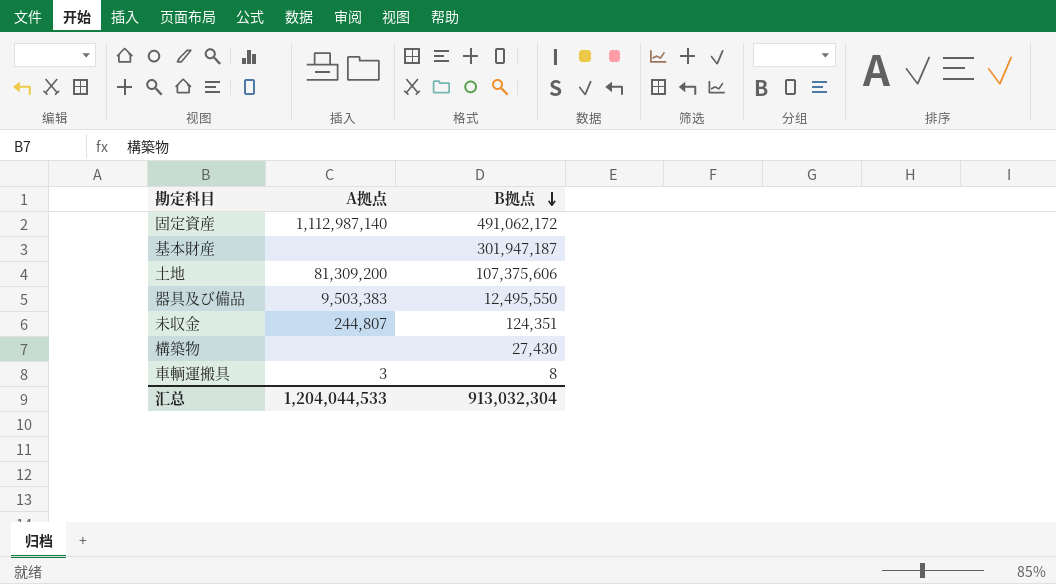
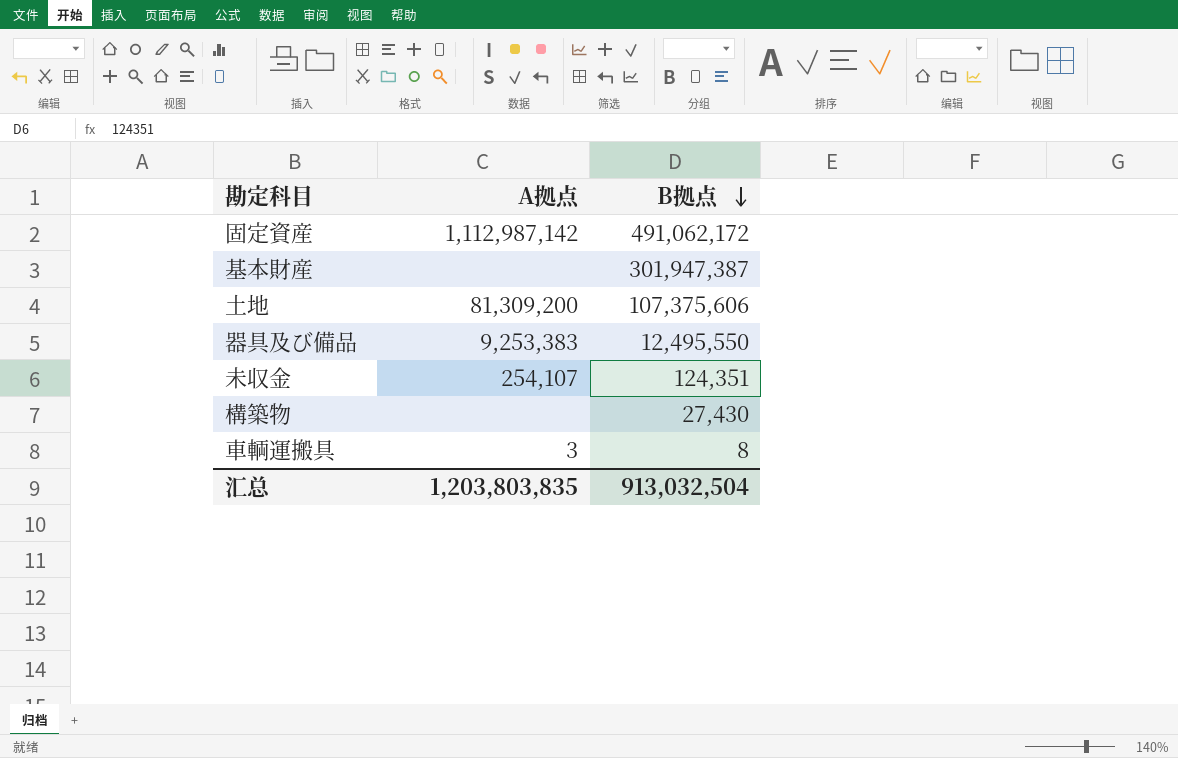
固定資産 | A拠点: 1,112,987,140 -> 1,112,987,142
基本財産 | B拠点: 301,947,187 -> 301,947,387
器具及び備品 | A拠点: 9,503,383 -> 9,253,383
未収金 | A拠点: 244,807 -> 254,107
汇总 | A拠点: 1,204,044,533 -> 1,203,803,835
汇总 | B拠点: 913,032,304 -> 913,032,504

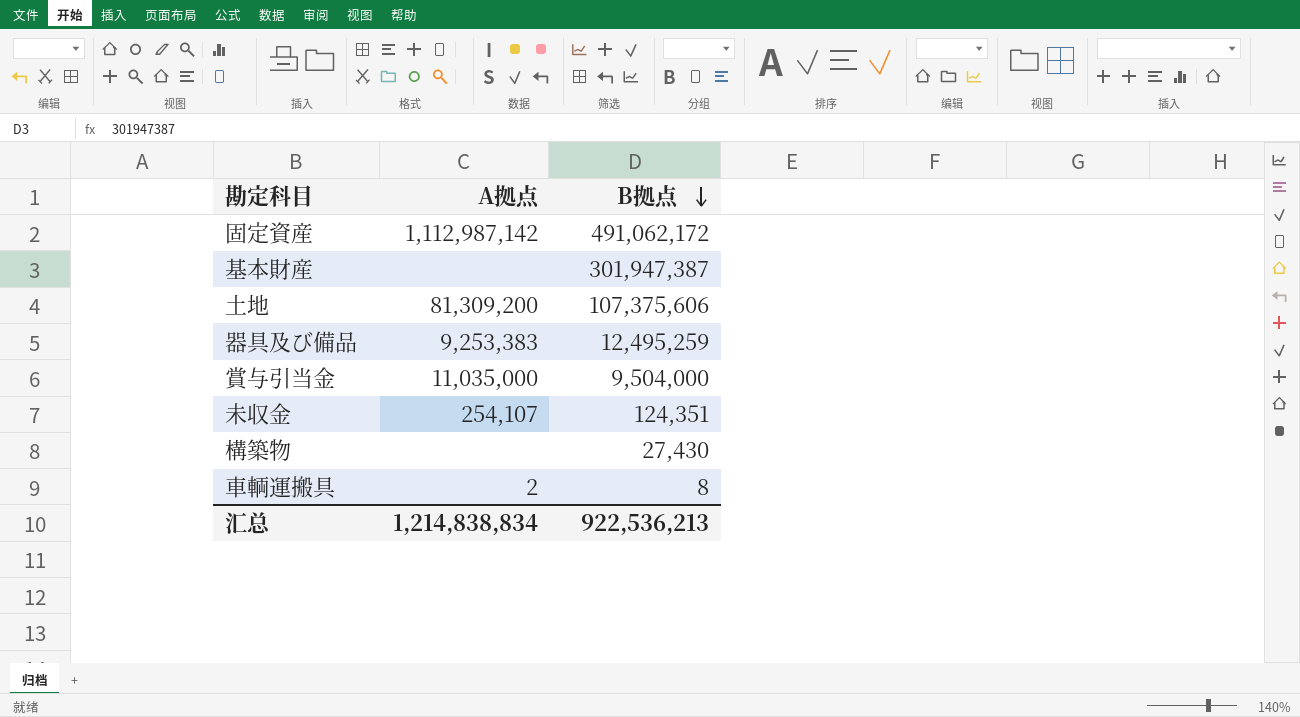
器具及び備品 | B拠点: 12,495,550 -> 12,495,259
row 賞与引当金: none -> 11,035,000 | 9,504,000
車輌運搬具 | A拠点: 3 -> 2
汇总 | A拠点: 1,203,803,835 -> 1,214,838,834
汇总 | B拠点: 913,032,504 -> 922,536,213

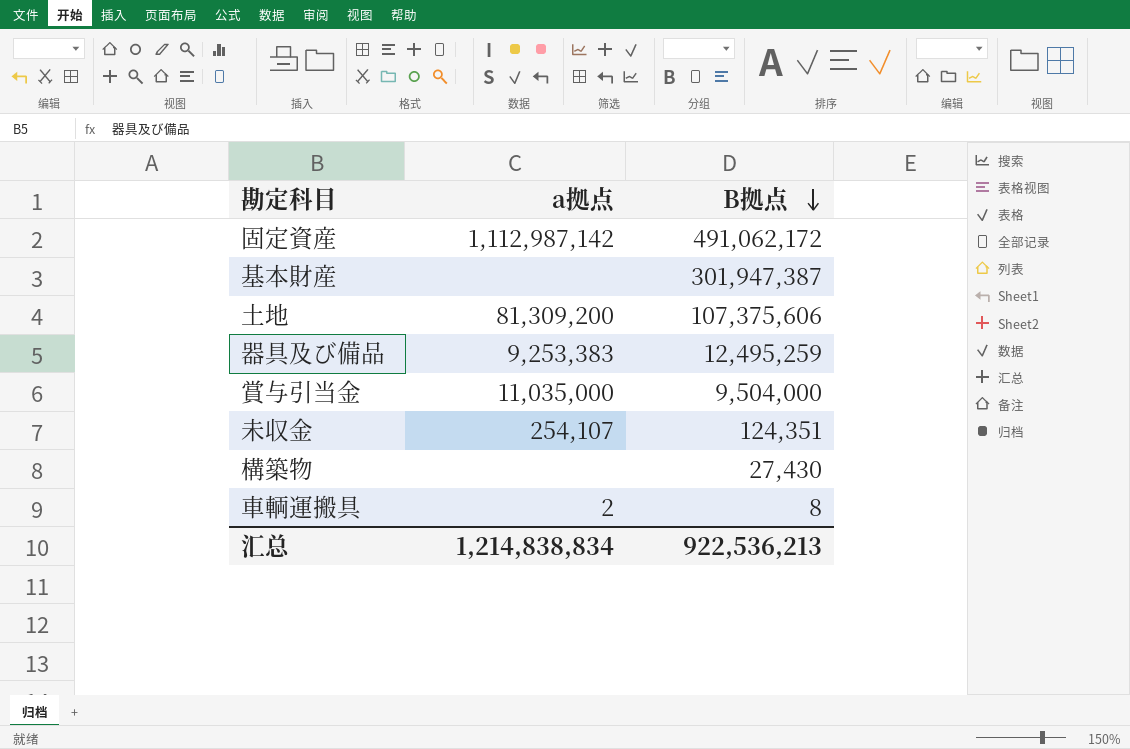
column name: A拠点 -> a拠点

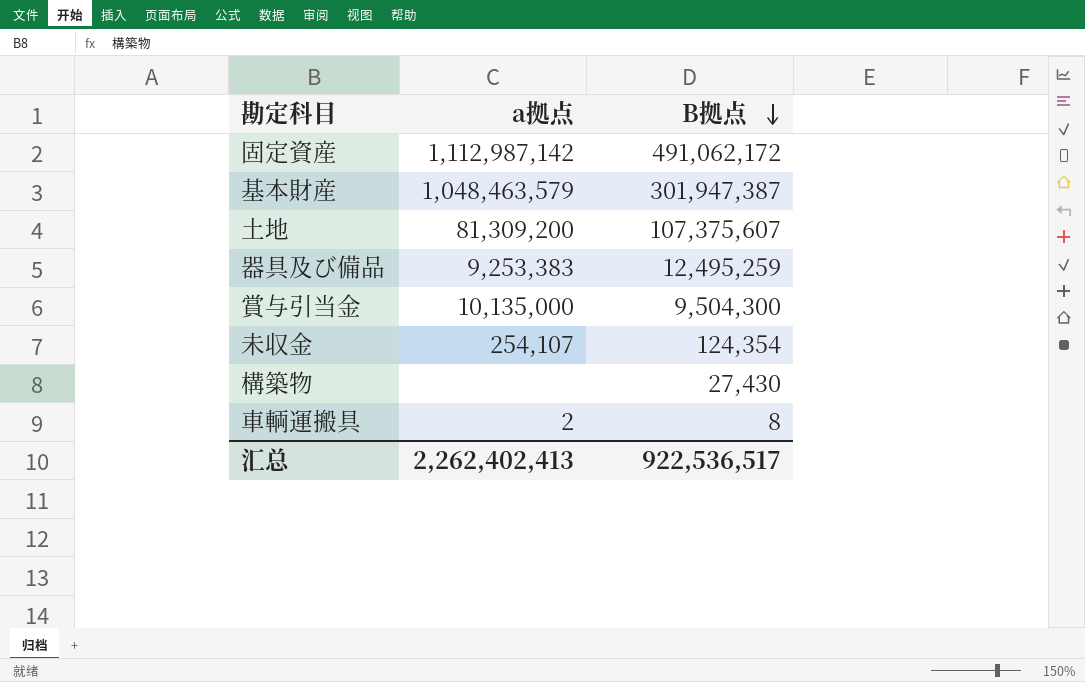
基本財産 | a拠点: none -> 1,048,463,579
土地 | B拠点: 107,375,606 -> 107,375,607
賞与引当金 | a拠点: 11,035,000 -> 10,135,000
賞与引当金 | B拠点: 9,504,000 -> 9,504,300
未収金 | B拠点: 124,351 -> 124,354
汇总 | a拠点: 1,214,838,834 -> 2,262,402,413
汇总 | B拠点: 922,536,213 -> 922,536,517

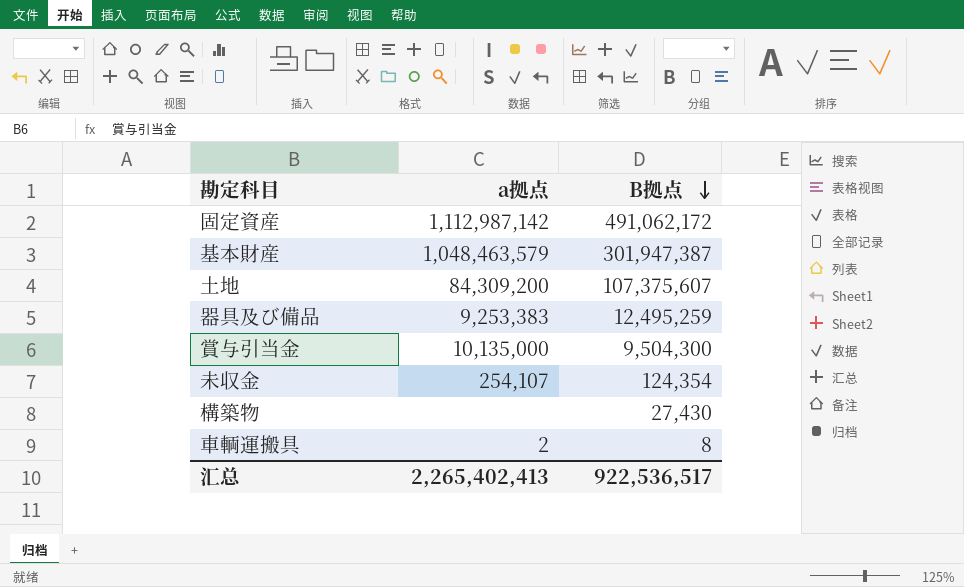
土地 | a拠点: 81,309,200 -> 84,309,200
汇总 | a拠点: 2,262,402,413 -> 2,265,402,413

